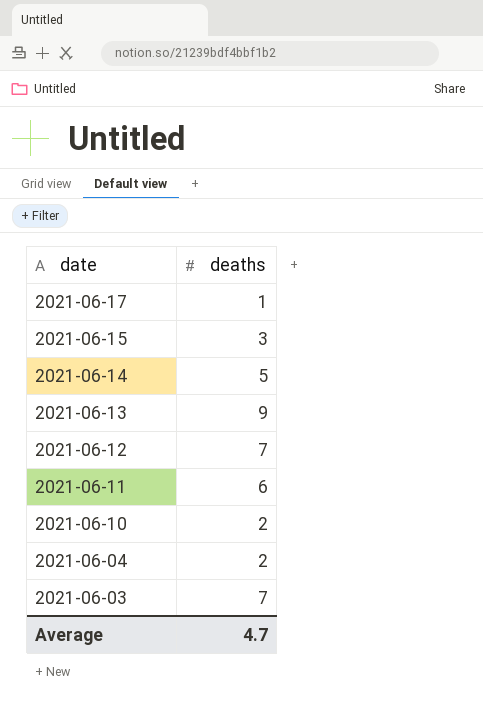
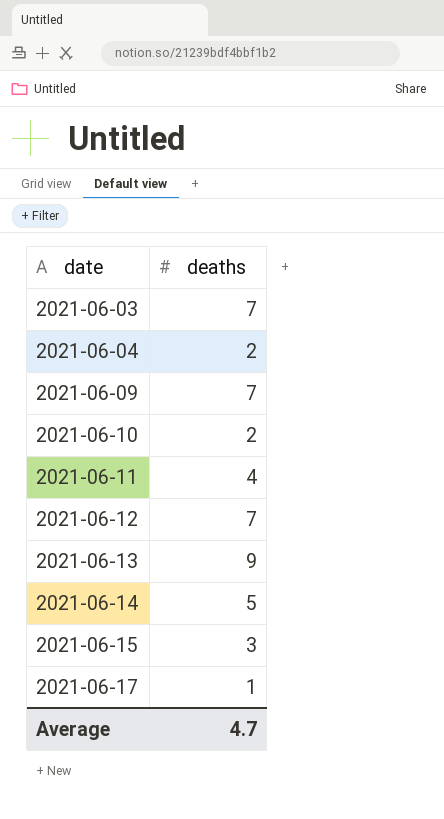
row order: date descending -> date ascending
row 2021-06-09: none -> 7
2021-06-11 | deaths: 6 -> 4

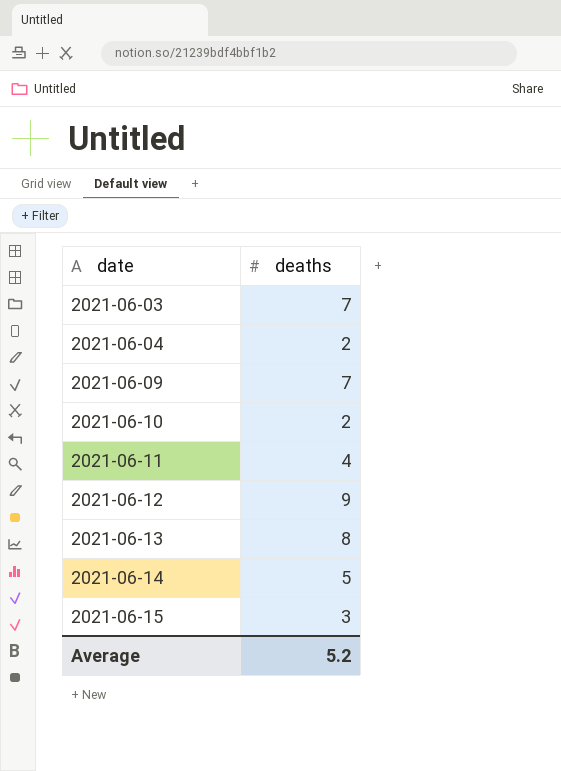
row 2021-06-17: 1 -> none
2021-06-12 | deaths: 7 -> 9
2021-06-13 | deaths: 9 -> 8
Average | deaths: 4.7 -> 5.2

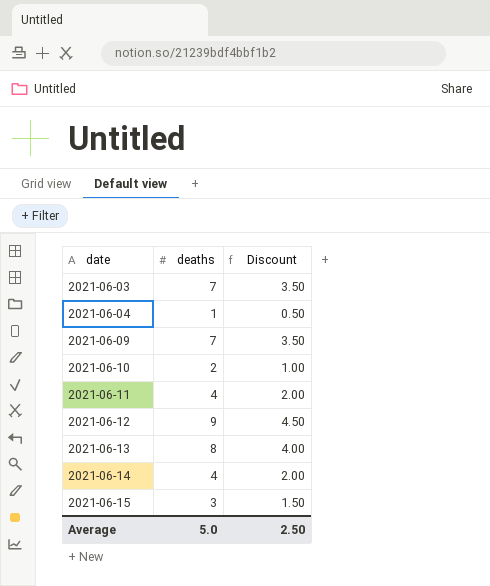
column Discount | formula: none -> [deaths] * 0.5
2021-06-04 | deaths: 2 -> 1
2021-06-14 | deaths: 5 -> 4
Average | deaths: 5.2 -> 5.0

